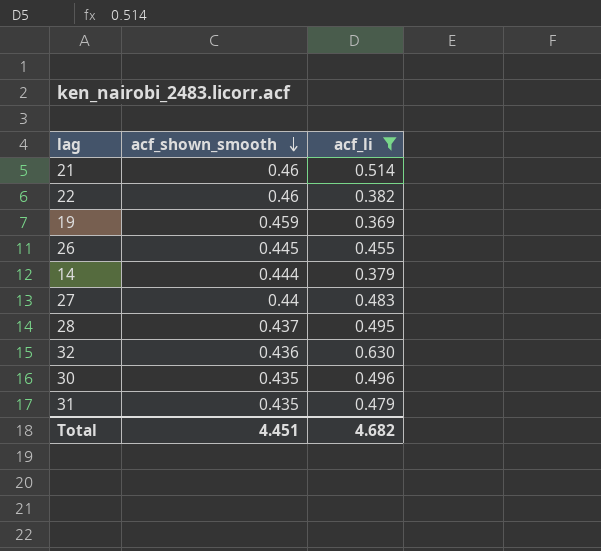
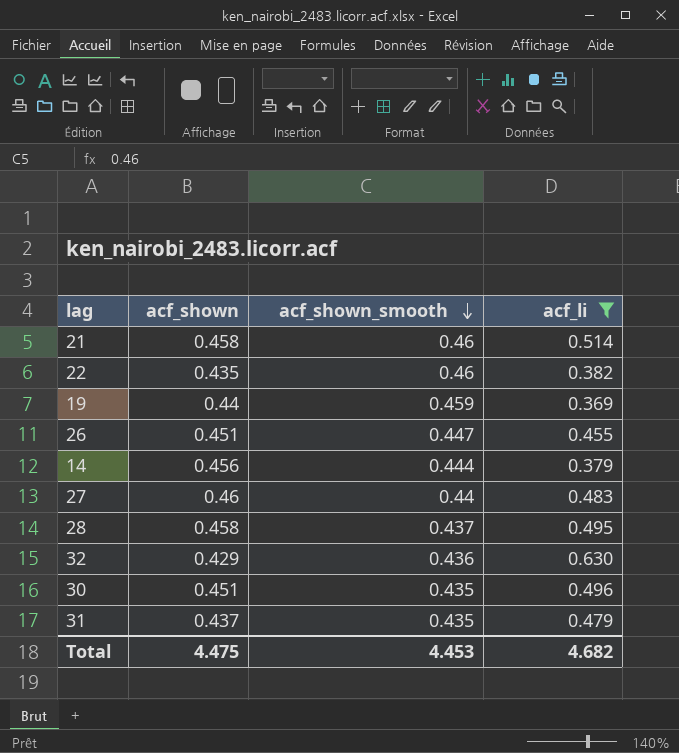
column acf_shown | position: none -> 2
26 | acf_shown_smooth: 0.445 -> 0.447
Total | acf_shown_smooth: 4.451 -> 4.453

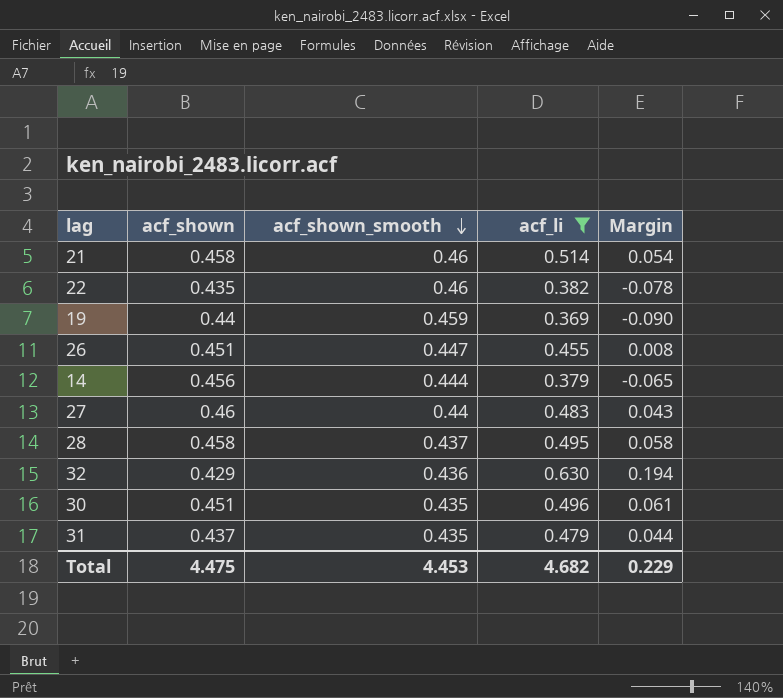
column Margin | formula: none -> [acf_li] - [acf_shown_smooth]

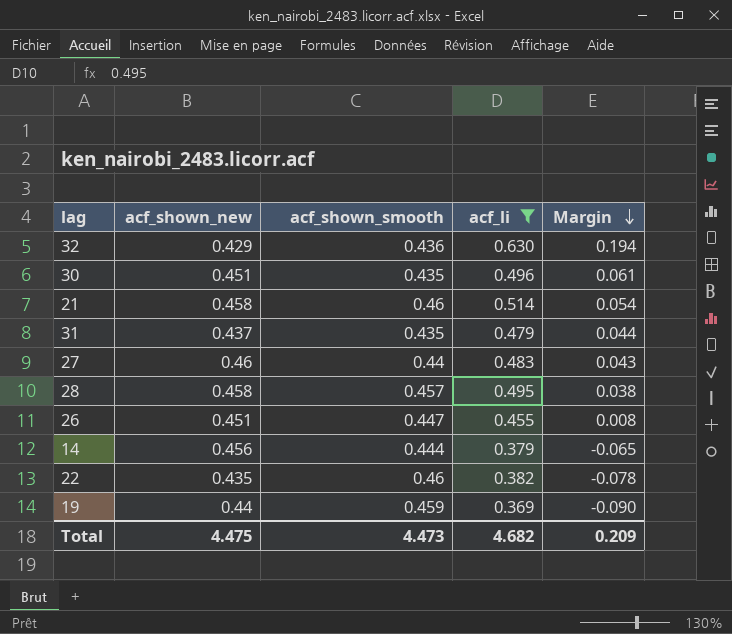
row order: acf_shown_smooth descending -> Margin descending
column name: acf_shown -> acf_shown_new
28 | acf_shown_smooth: 0.437 -> 0.457
28 | Margin: 0.058 -> 0.038
Total | acf_shown_smooth: 4.453 -> 4.473
Total | Margin: 0.229 -> 0.209

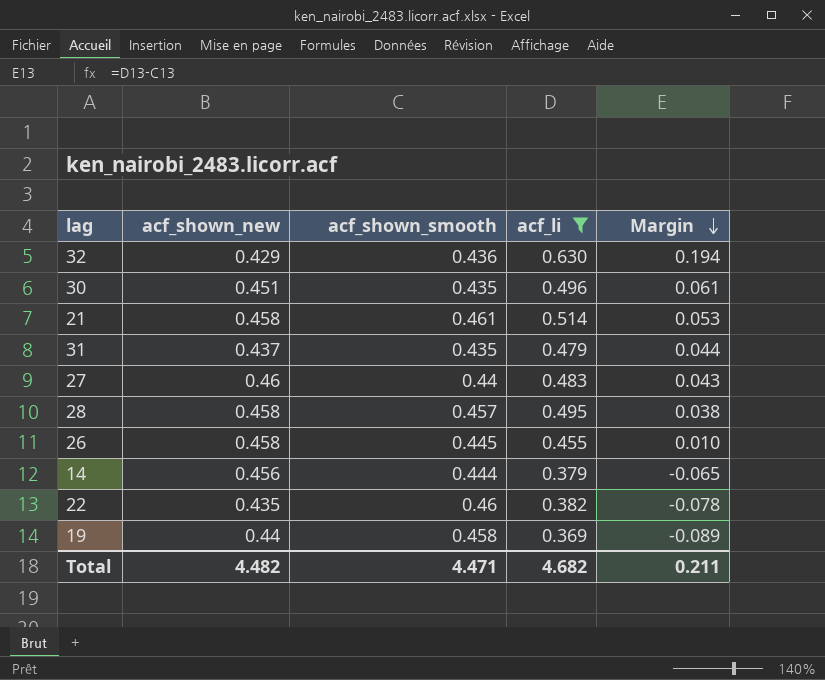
21 | acf_shown_smooth: 0.46 -> 0.461
21 | Margin: 0.054 -> 0.053
26 | acf_shown_new: 0.451 -> 0.458
26 | acf_shown_smooth: 0.447 -> 0.445
26 | Margin: 0.008 -> 0.010
19 | acf_shown_smooth: 0.459 -> 0.458
19 | Margin: -0.090 -> -0.089
Total | acf_shown_new: 4.475 -> 4.482
Total | acf_shown_smooth: 4.473 -> 4.471
Total | Margin: 0.209 -> 0.211

